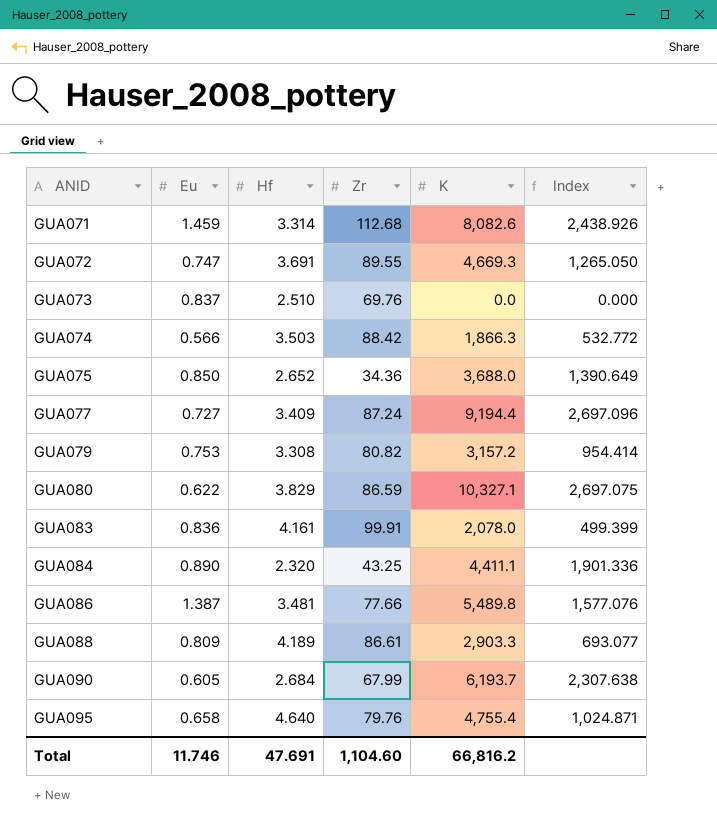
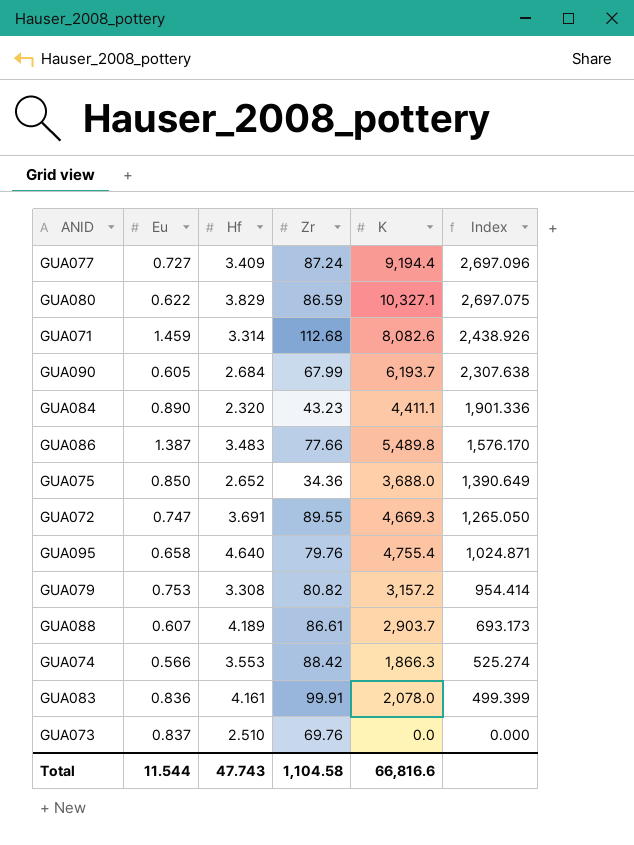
row order: ANID ascending -> Index descending
GUA084 | Zr: 43.25 -> 43.23
GUA086 | Hf: 3.481 -> 3.483
GUA086 | Index: 1,577.076 -> 1,576.170
GUA088 | Eu: 0.809 -> 0.607
GUA088 | K: 2,903.3 -> 2,903.7
GUA088 | Index: 693.077 -> 693.173
GUA074 | Hf: 3.503 -> 3.553
GUA074 | Index: 532.772 -> 525.274
Total | Eu: 11.746 -> 11.544
Total | Hf: 47.691 -> 47.743
Total | Zr: 1,104.60 -> 1,104.58
Total | K: 66,816.2 -> 66,816.6

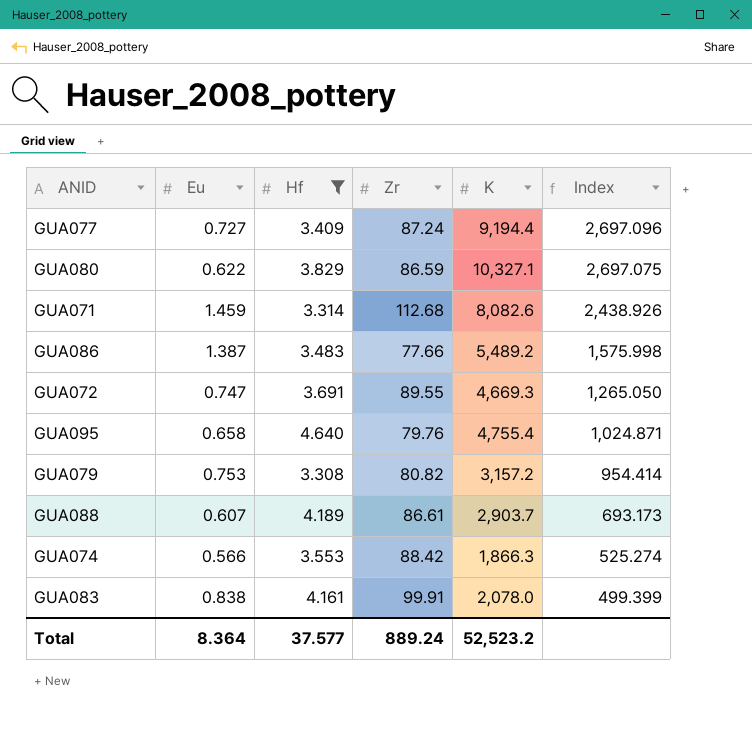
filter: none -> Hf >= 3.308
GUA086 | K: 5,489.8 -> 5,489.2
GUA086 | Index: 1,576.170 -> 1,575.998
GUA083 | Eu: 0.836 -> 0.838
Total | Eu: 11.544 -> 8.364
Total | Hf: 47.743 -> 37.577
Total | Zr: 1,104.58 -> 889.24
Total | K: 66,816.6 -> 52,523.2

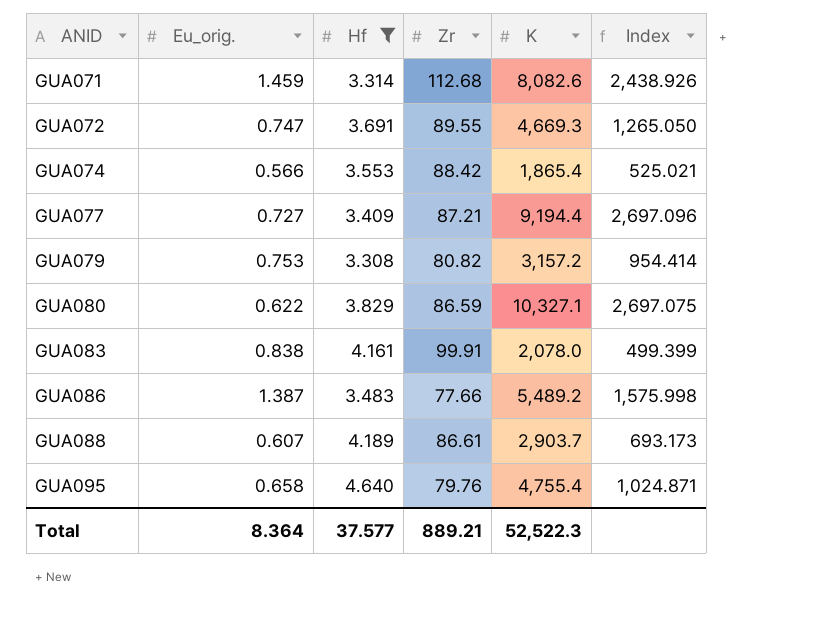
row order: Index descending -> ANID ascending
column name: Eu -> Eu_orig.
GUA074 | K: 1,866.3 -> 1,865.4
GUA074 | Index: 525.274 -> 525.021
GUA077 | Zr: 87.24 -> 87.21
Total | Zr: 889.24 -> 889.21
Total | K: 52,523.2 -> 52,522.3

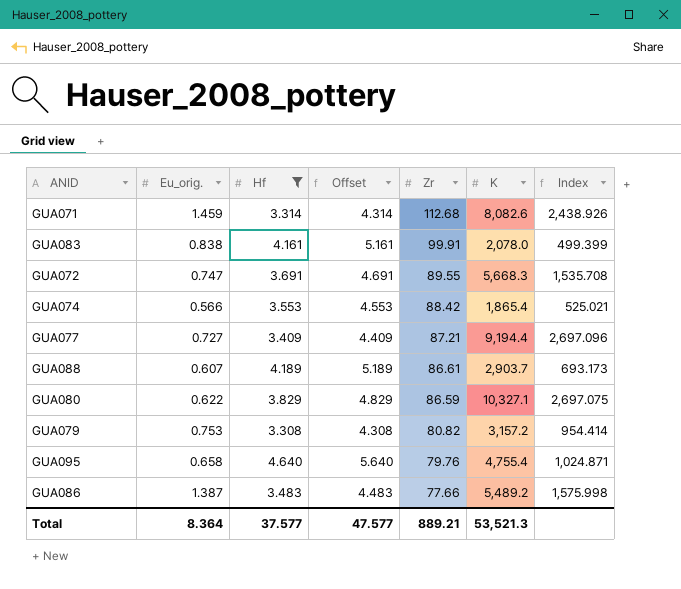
row order: ANID ascending -> Zr descending
column Offset | formula: none -> [Hf] + 1
GUA072 | K: 4,669.3 -> 5,668.3
GUA072 | Index: 1,265.050 -> 1,535.708
Total | K: 52,522.3 -> 53,521.3

